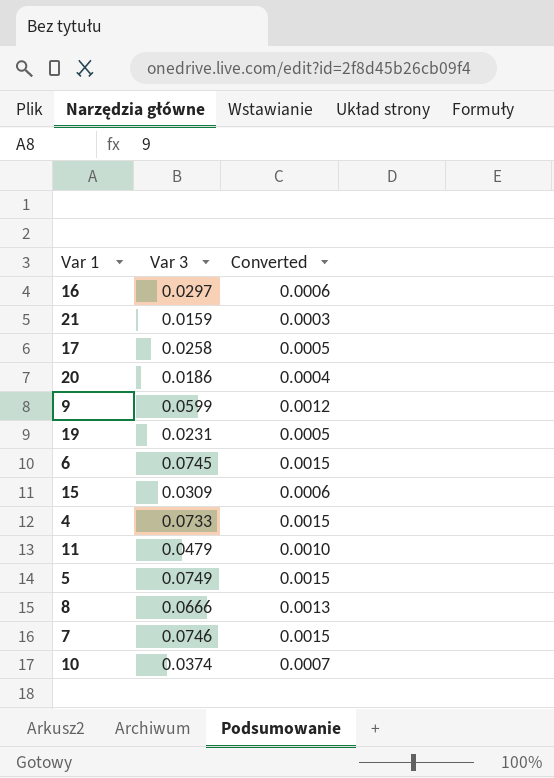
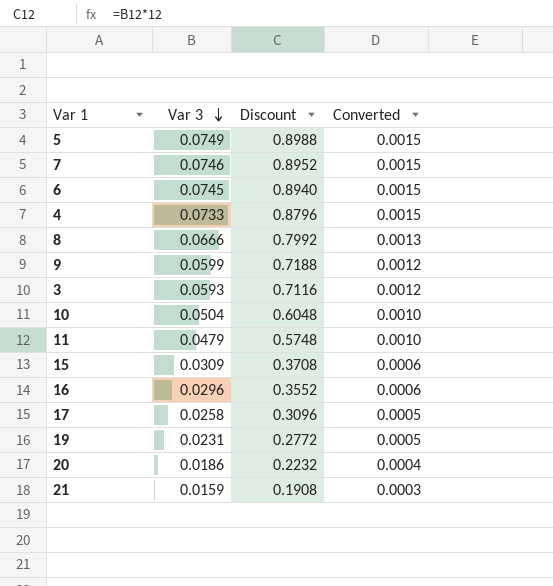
row order: none -> Var 3 descending
column Discount | formula: none -> [Var 3] * 12
row 3: none -> 0.0593 | 0.7116 | 0.0012
10 | Var 3: 0.0374 -> 0.0504
10 | Converted: 0.0007 -> 0.0010
16 | Var 3: 0.0297 -> 0.0296

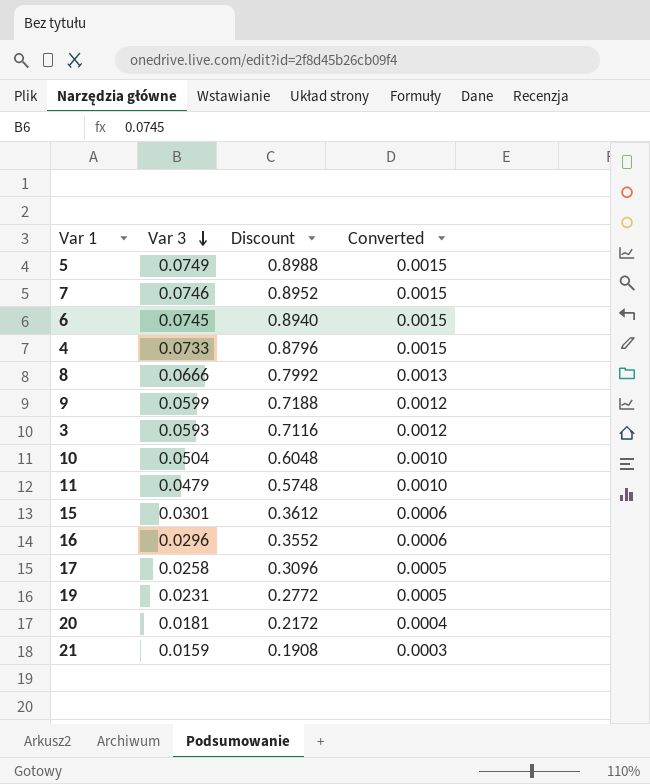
15 | Var 3: 0.0309 -> 0.0301
15 | Discount: 0.3708 -> 0.3612
20 | Var 3: 0.0186 -> 0.0181
20 | Discount: 0.2232 -> 0.2172

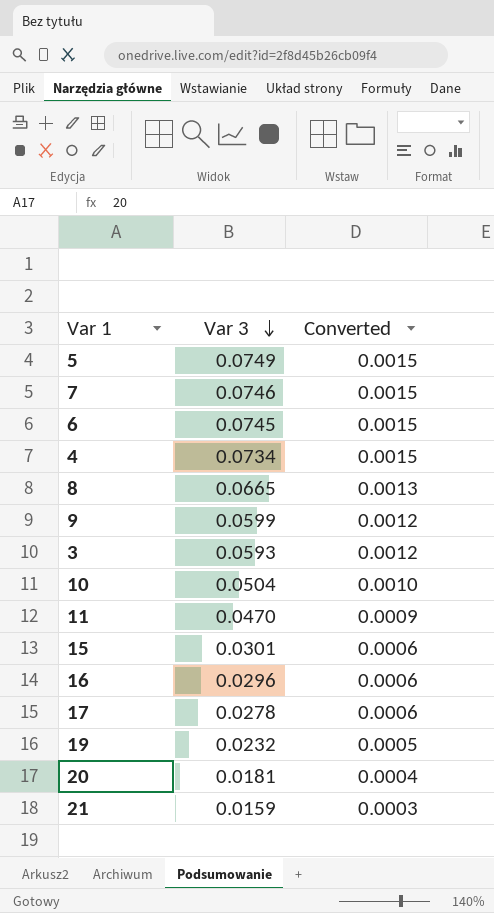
column Discount | formula: [Var 3] * 12 -> none
4 | Var 3: 0.0733 -> 0.0734
8 | Var 3: 0.0666 -> 0.0665
11 | Var 3: 0.0479 -> 0.0470
11 | Converted: 0.0010 -> 0.0009
17 | Var 3: 0.0258 -> 0.0278
17 | Converted: 0.0005 -> 0.0006
19 | Var 3: 0.0231 -> 0.0232

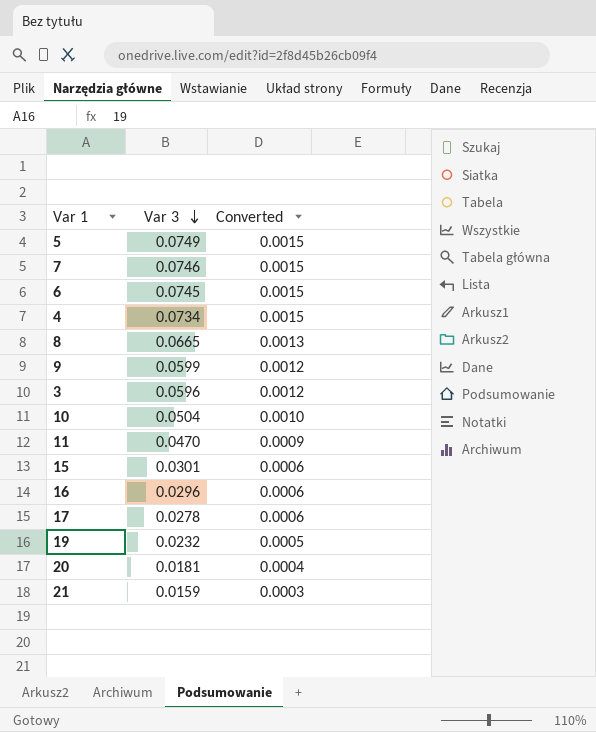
3 | Var 3: 0.0593 -> 0.0596

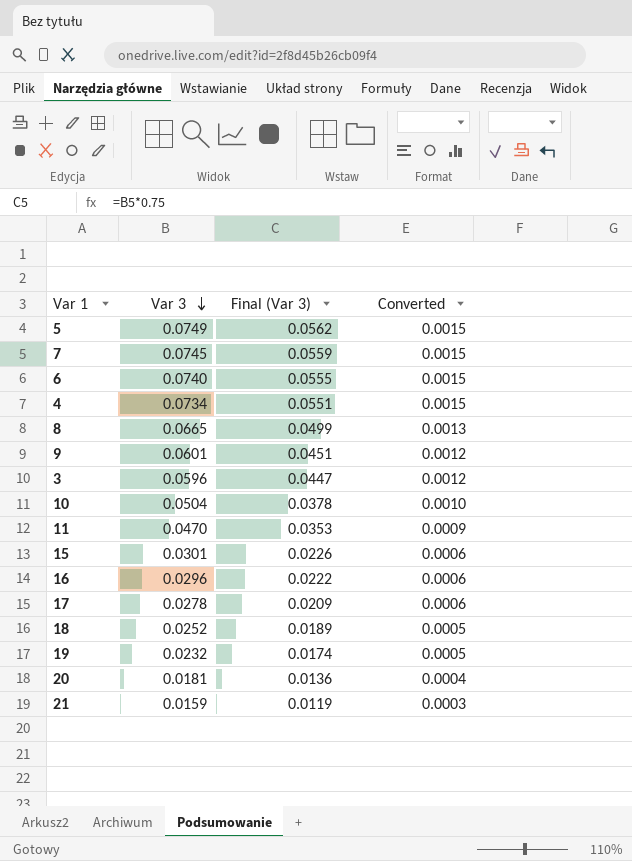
column Final (Var 3) | formula: none -> [Var 3] * 0.75
7 | Var 3: 0.0746 -> 0.0745
6 | Var 3: 0.0745 -> 0.0740
9 | Var 3: 0.0599 -> 0.0601
row 18: none -> 0.0252 | 0.0189 | 0.0005

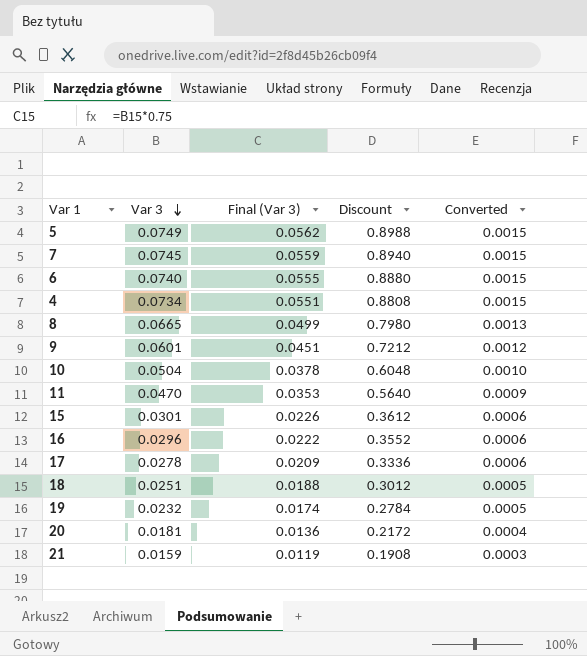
column Discount | formula: none -> [Var 3] * 12
row 3: 0.0596 | 0.0447 | 0.0012 -> none
18 | Var 3: 0.0252 -> 0.0251
18 | Final (Var 3): 0.0189 -> 0.0188

